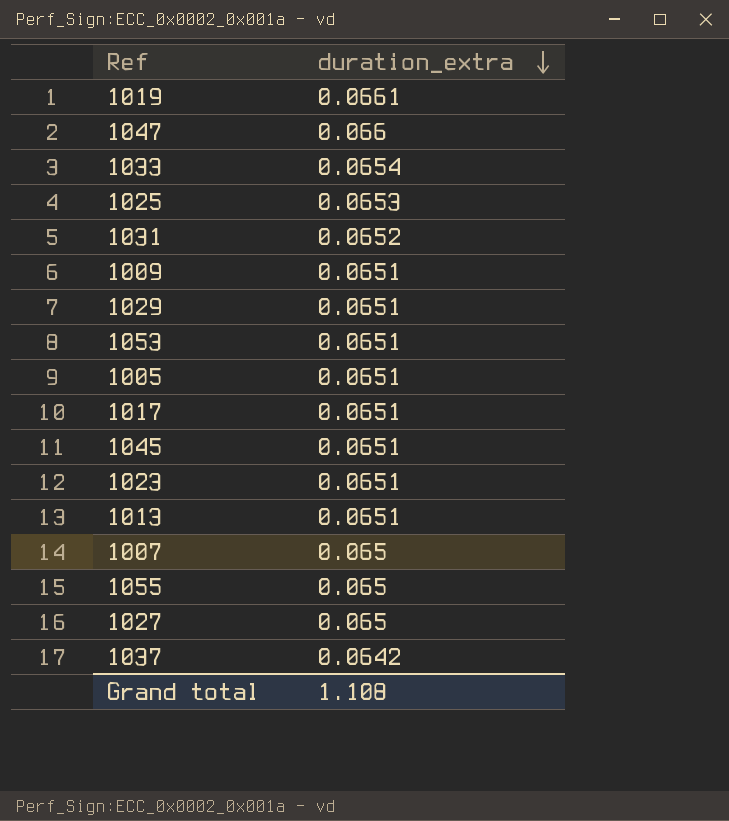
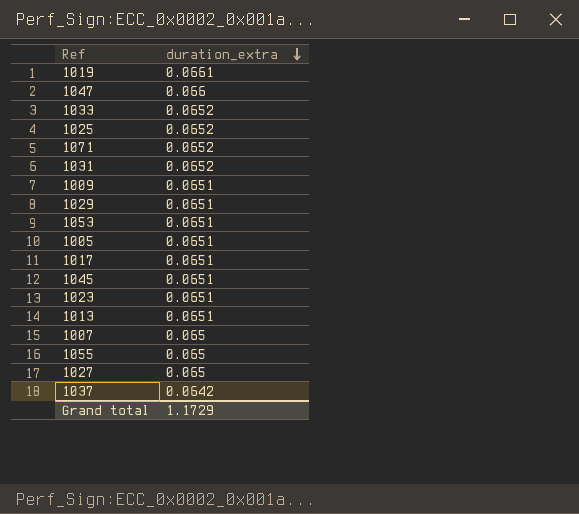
1033 | duration_extra: 0.0654 -> 0.0652
1025 | duration_extra: 0.0653 -> 0.0652
row 1071: none -> 0.0652
Grand total | duration_extra: 1.108 -> 1.1729

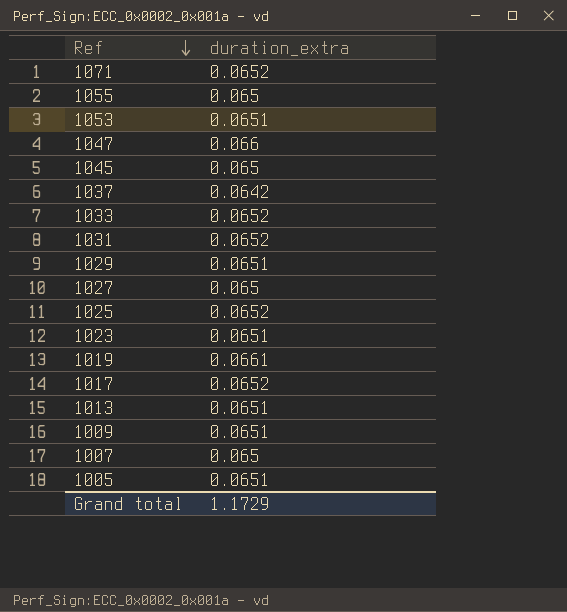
row order: duration_extra descending -> Ref descending
1045 | duration_extra: 0.0651 -> 0.065
1017 | duration_extra: 0.0651 -> 0.0652

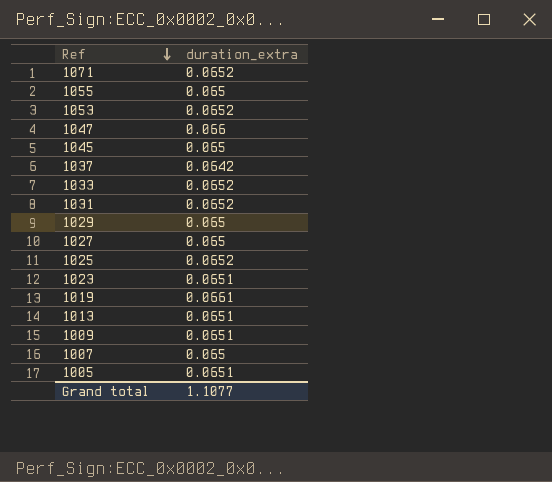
row 1017: 0.0652 -> none
1053 | duration_extra: 0.0651 -> 0.0652
1029 | duration_extra: 0.0651 -> 0.065
Grand total | duration_extra: 1.1729 -> 1.1077

